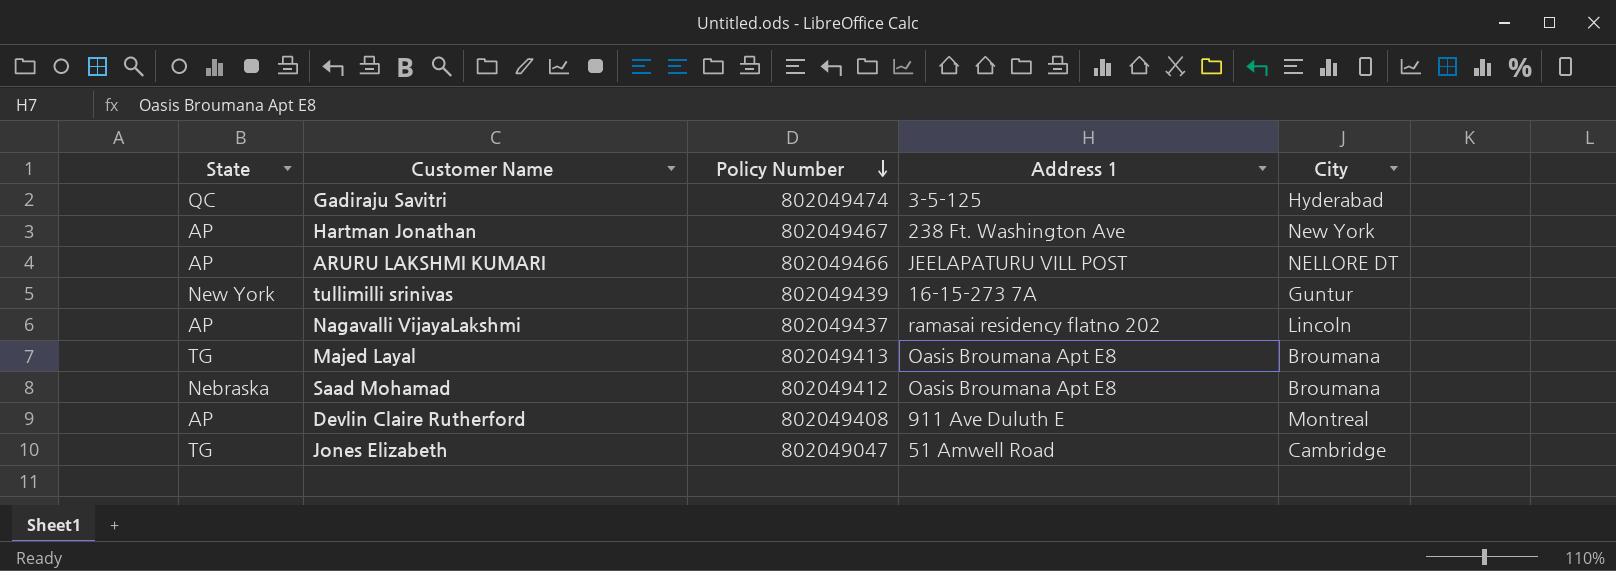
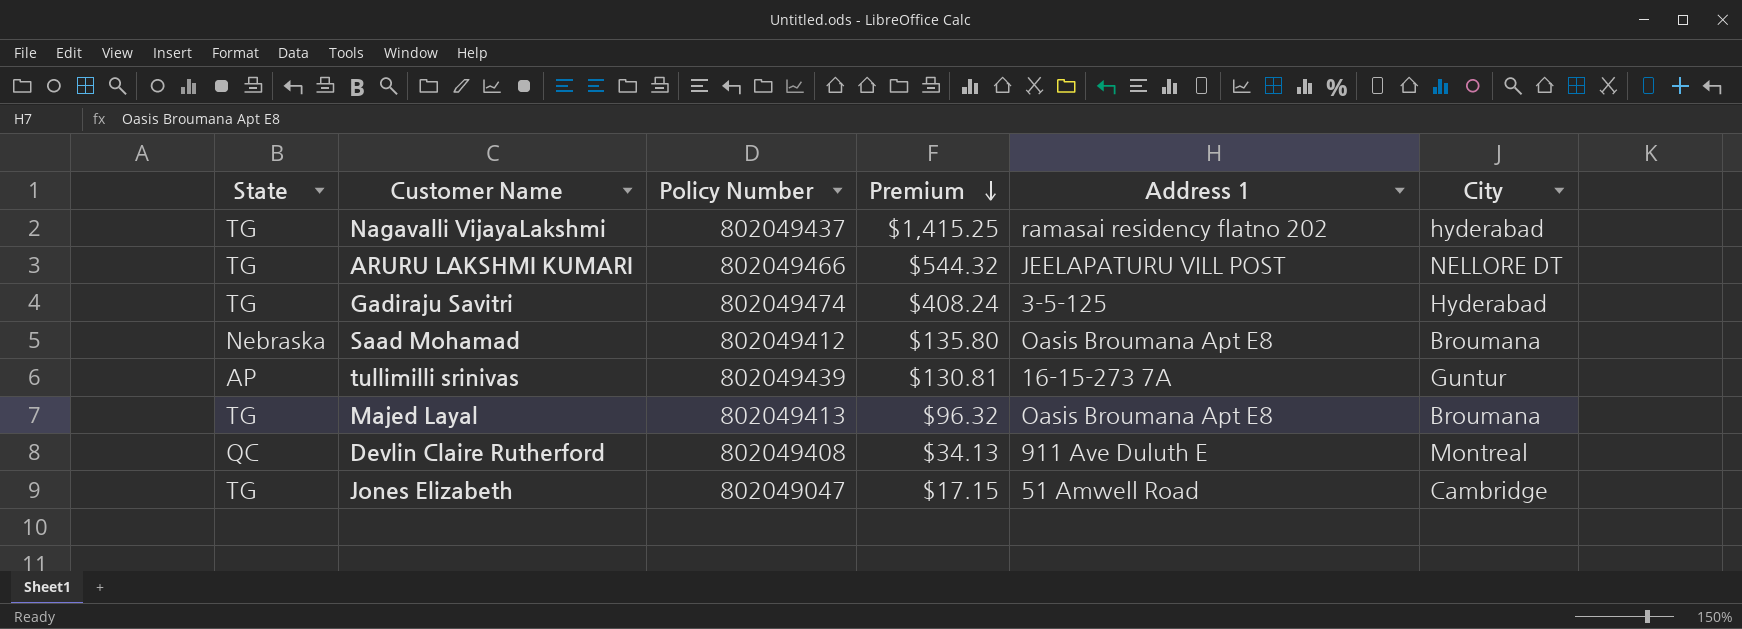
row order: Policy Number descending -> Premium descending
column Premium | position: none -> 4
row Hartman Jonathan: AP | 802049467 | 238 Ft. Washington Ave | New York -> none
Nagavalli VijayaLakshmi | State: AP -> TG
Nagavalli VijayaLakshmi | City: Lincoln -> hyderabad
ARURU LAKSHMI KUMARI | State: AP -> TG
Gadiraju Savitri | State: QC -> TG
tullimilli srinivas | State: New York -> AP
Devlin Claire Rutherford | State: AP -> QC

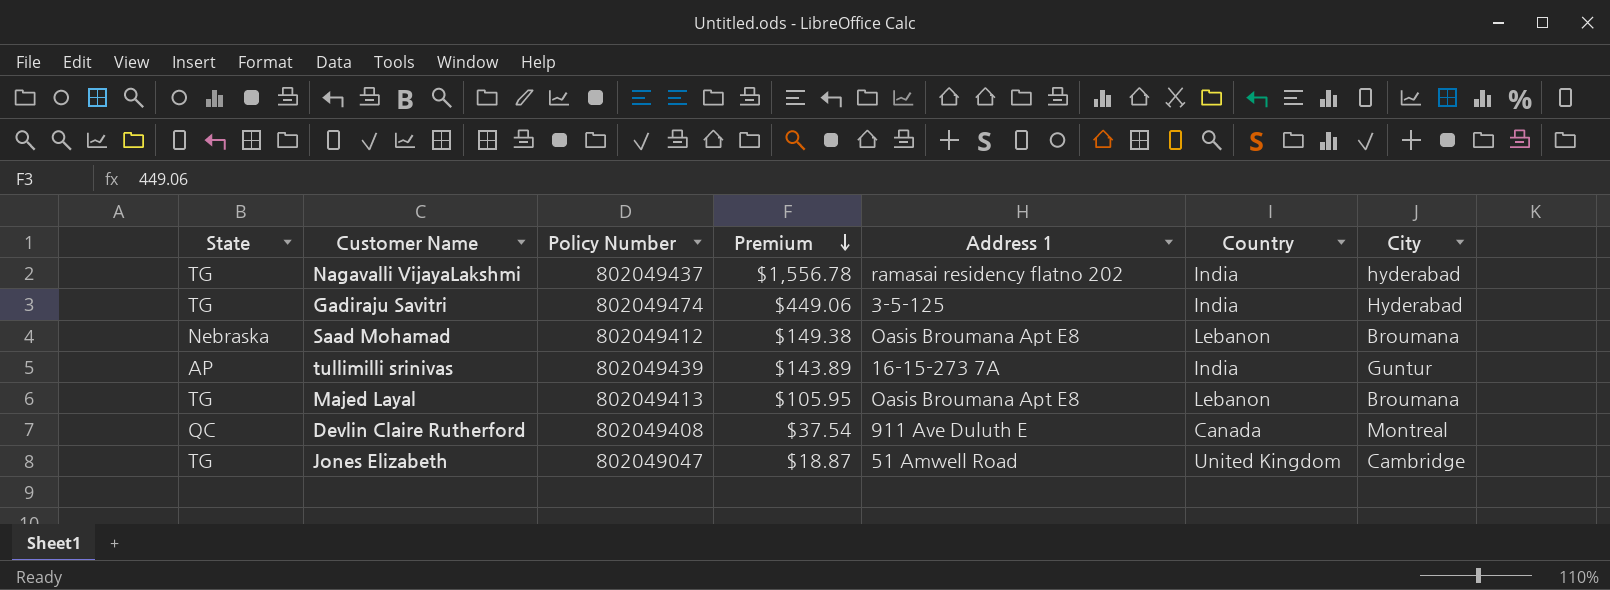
column Country | position: none -> 6
row ARURU LAKSHMI KUMARI: TG | 802049466 | $544.32 | JEELAPATURU VILL POST | NELLORE DT -> none
Nagavalli VijayaLakshmi | Premium: $1,415.25 -> $1,556.78
Gadiraju Savitri | Premium: $408.24 -> $449.06
Saad Mohamad | Premium: $135.80 -> $149.38
tullimilli srinivas | Premium: $130.81 -> $143.89
Majed Layal | Premium: $96.32 -> $105.95
Devlin Claire Rutherford | Premium: $34.13 -> $37.54
Jones Elizabeth | Premium: $17.15 -> $18.87

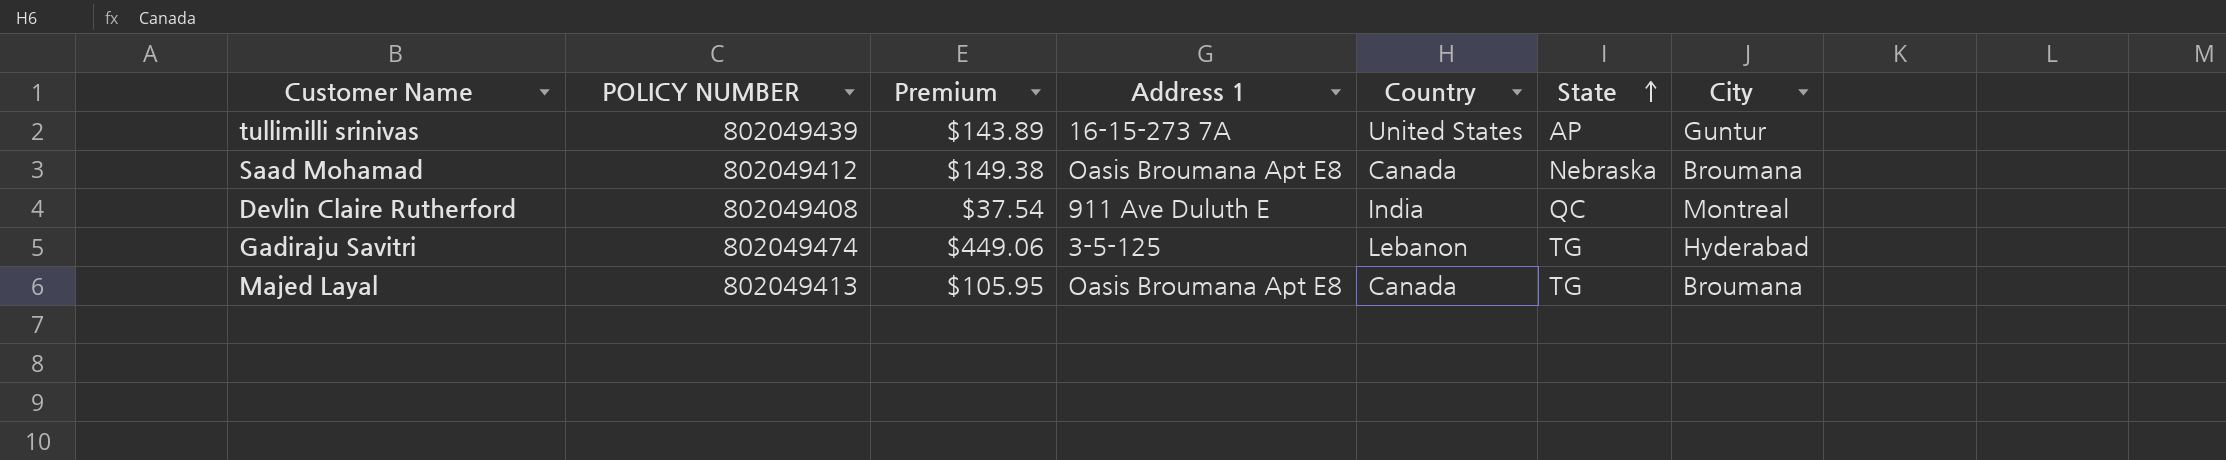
row order: Premium descending -> State ascending
column name: Policy Number -> POLICY NUMBER
column State | position: 1 -> 6
row Nagavalli VijayaLakshmi: TG | 802049437 | $1,556.78 | ramasai residency flatno 202 | India | hyderabad -> none
row Jones Elizabeth: TG | 802049047 | $18.87 | 51 Amwell Road | United Kingdom | Cambridge -> none
tullimilli srinivas | Country: India -> United States
Saad Mohamad | Country: Lebanon -> Canada
Devlin Claire Rutherford | Country: Canada -> India
Gadiraju Savitri | Country: India -> Lebanon
Majed Layal | Country: Lebanon -> Canada

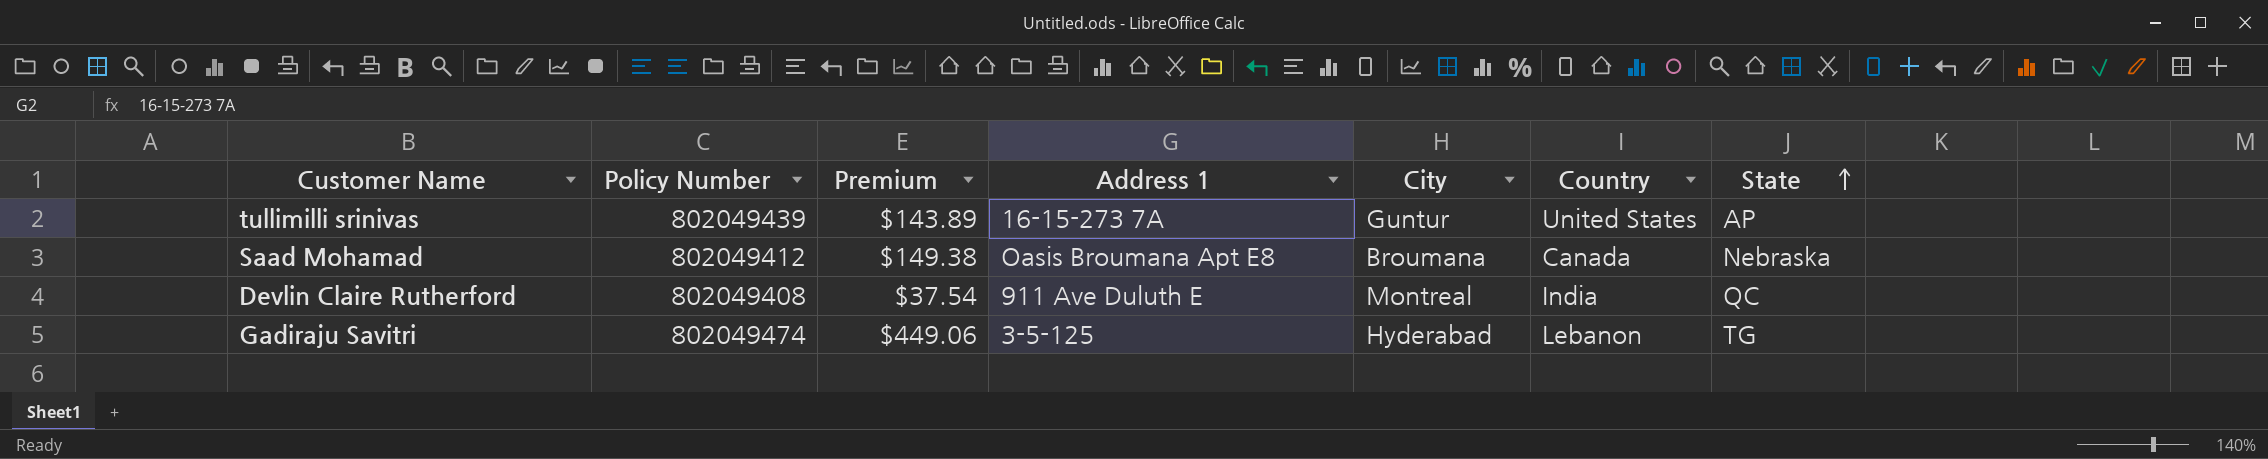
column name: POLICY NUMBER -> Policy Number
column City | position: 7 -> 5
row Majed Layal: 802049413 | $105.95 | Oasis Broumana Apt E8 | Canada | TG | Broumana -> none

